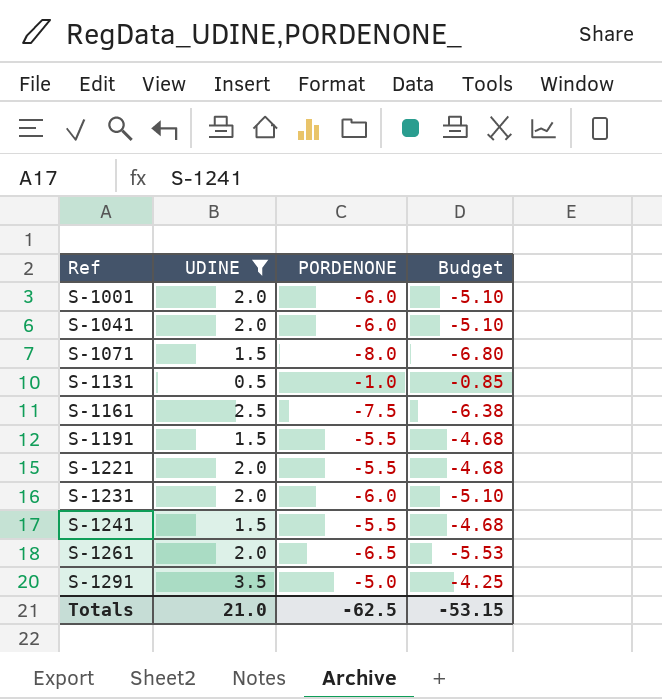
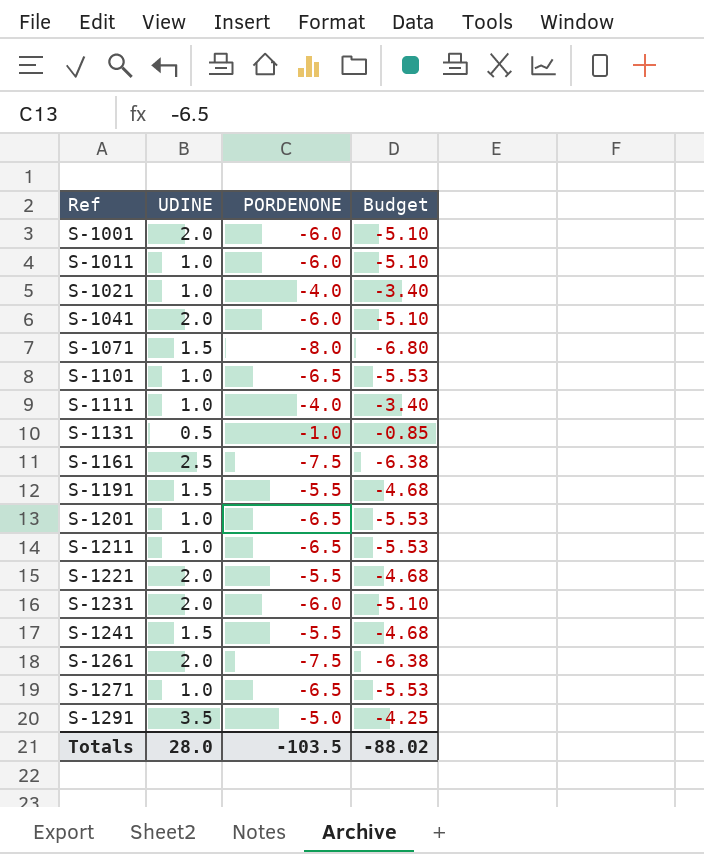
filter: UDINE != 1.0 -> none
S-1261 | PORDENONE: -6.5 -> -7.5
S-1261 | Budget: -5.53 -> -6.38
Totals | UDINE: 21.0 -> 28.0
Totals | PORDENONE: -62.5 -> -103.5
Totals | Budget: -53.15 -> -88.02

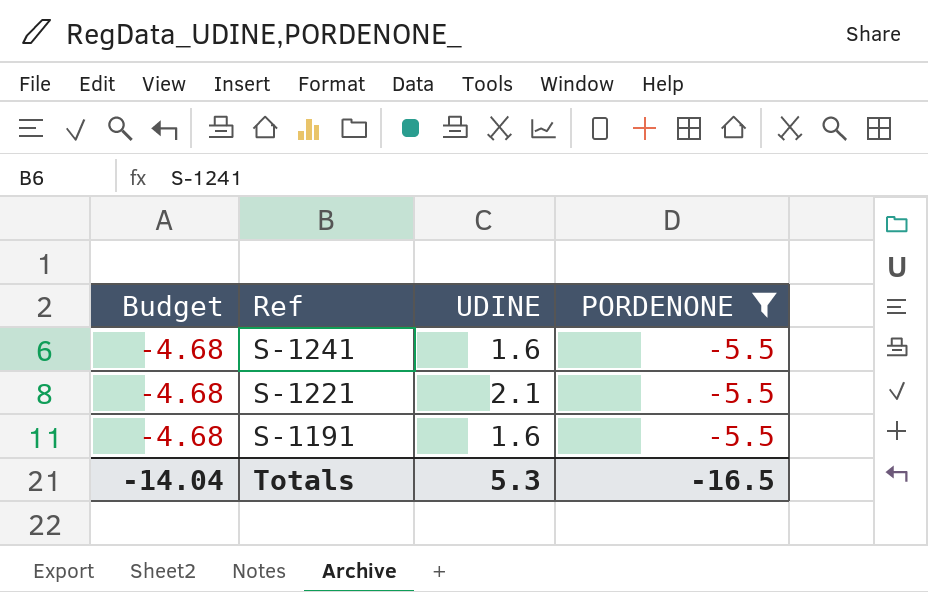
filter: none -> PORDENONE = -5.5
row order: Ref ascending -> Ref descending
column Budget | position: 4 -> 1
S-1241 | UDINE: 1.5 -> 1.6
S-1221 | UDINE: 2.0 -> 2.1
S-1191 | UDINE: 1.5 -> 1.6
Totals | Budget: -88.02 -> -14.04
Totals | UDINE: 28.0 -> 5.3
Totals | PORDENONE: -103.5 -> -16.5

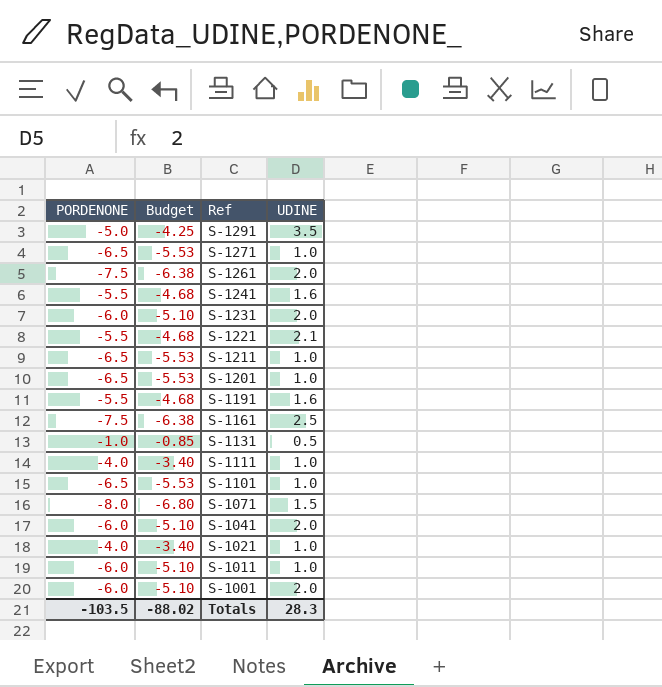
filter: PORDENONE = -5.5 -> none
column PORDENONE | position: 4 -> 1
Totals | PORDENONE: -16.5 -> -103.5
Totals | Budget: -14.04 -> -88.02
Totals | UDINE: 5.3 -> 28.3

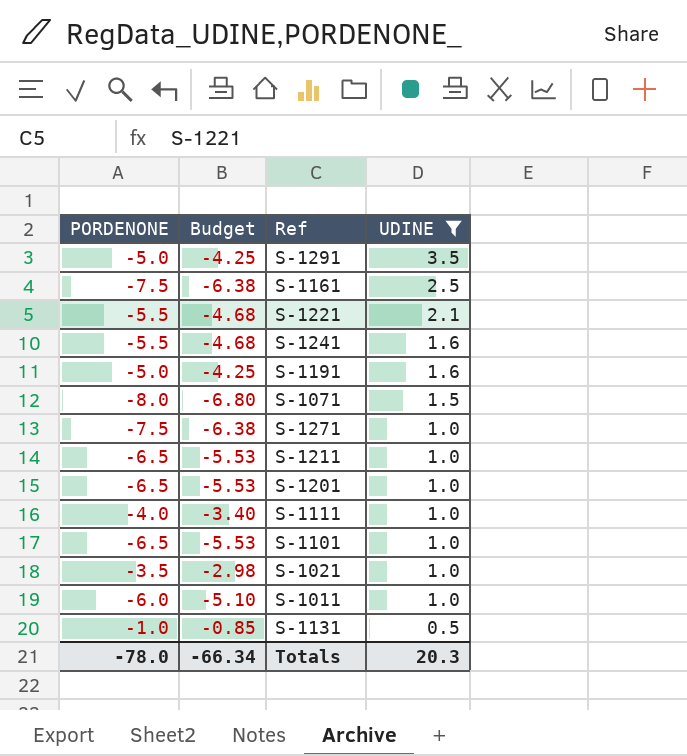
filter: none -> UDINE != 2.0
row order: Ref descending -> UDINE descending
S-1191 | PORDENONE: -5.5 -> -5.0
S-1191 | Budget: -4.68 -> -4.25
S-1271 | PORDENONE: -6.5 -> -7.5
S-1271 | Budget: -5.53 -> -6.38
S-1021 | PORDENONE: -4.0 -> -3.5
S-1021 | Budget: -3.40 -> -2.98
Totals | PORDENONE: -103.5 -> -78.0
Totals | Budget: -88.02 -> -66.34
Totals | UDINE: 28.3 -> 20.3

